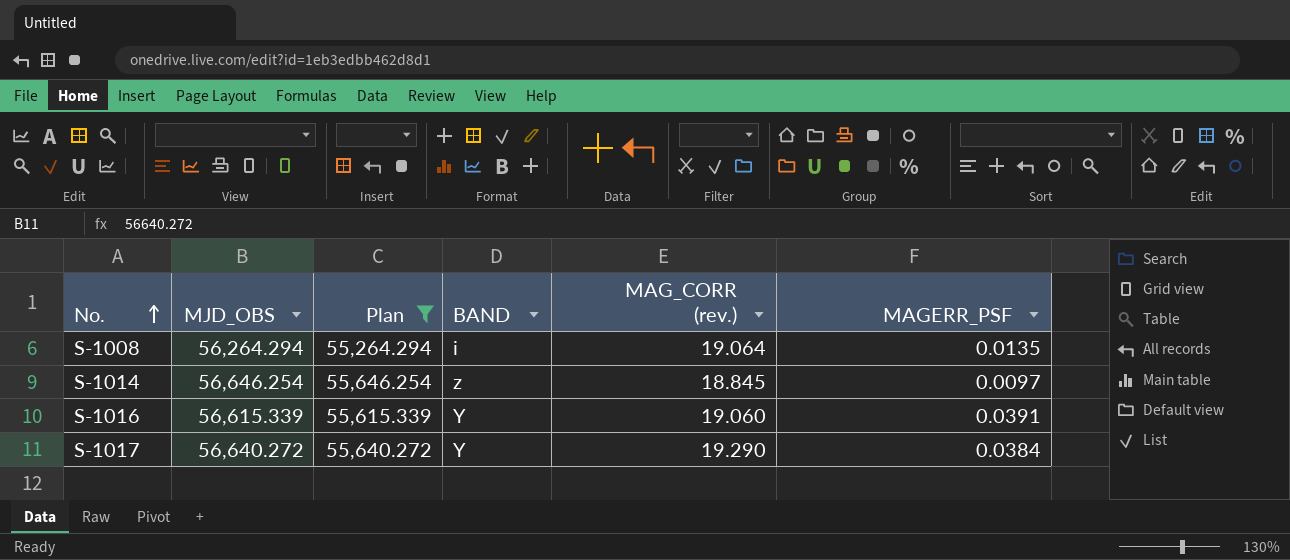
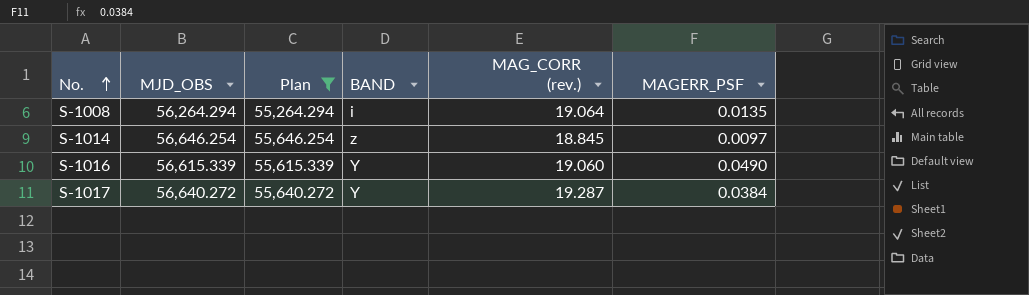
S-1016 | MAGERR_PSF: 0.0391 -> 0.0490
S-1017 | MAG_CORR (rev.): 19.290 -> 19.287

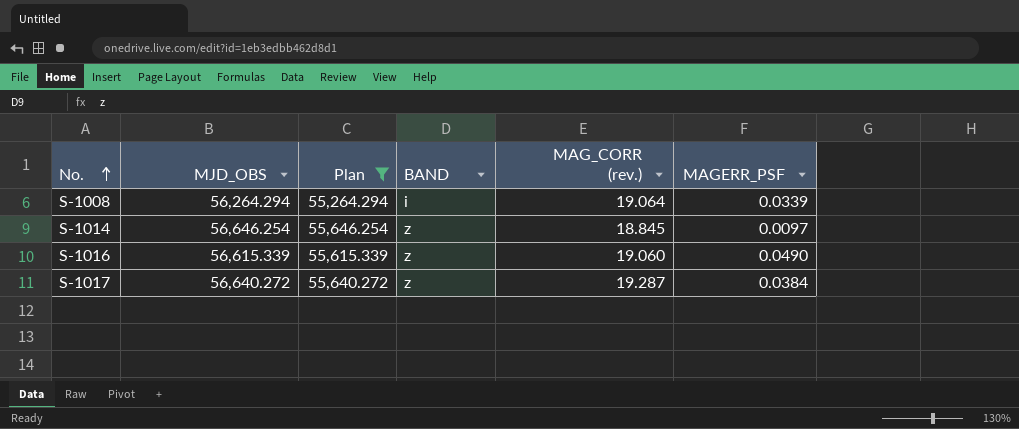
S-1008 | MAGERR_PSF: 0.0135 -> 0.0339
S-1016 | BAND: Y -> z
S-1017 | BAND: Y -> z

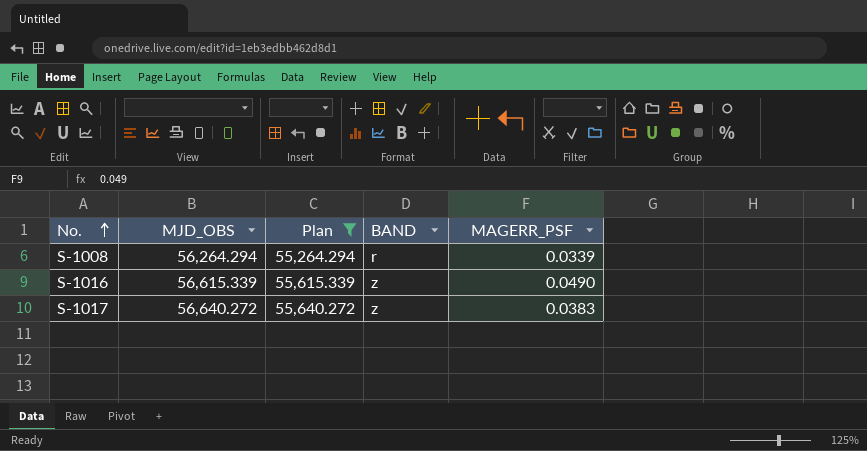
column MAG_CORR (rev.) | position: 5 -> none
row S-1014: 56,646.254 | 55,646.254 | z | 18.845 | 0.0097 -> none
S-1008 | BAND: i -> r
S-1017 | MAGERR_PSF: 0.0384 -> 0.0383

